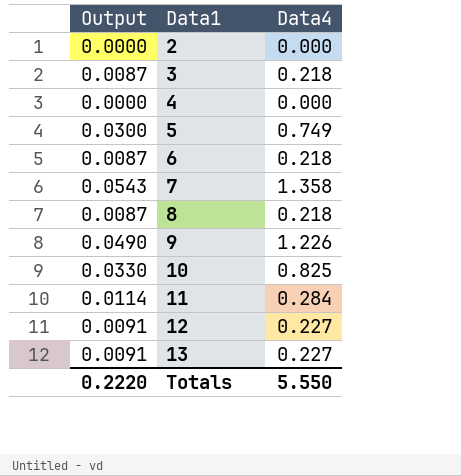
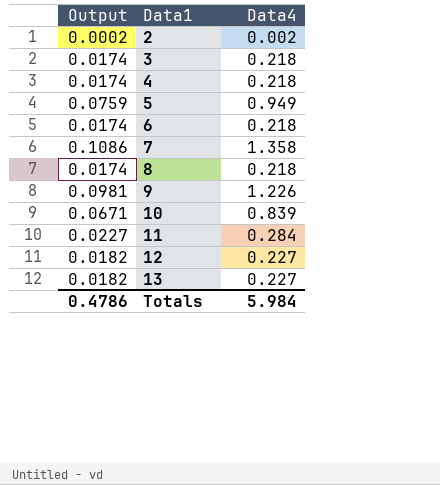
column Output | formula: [Data4] * 0.04 -> [Data4] * 0.08
2 | Data4: 0.000 -> 0.002
4 | Data4: 0.000 -> 0.218
5 | Data4: 0.749 -> 0.949
10 | Data4: 0.825 -> 0.839
Totals | Output: 0.2220 -> 0.4786
Totals | Data4: 5.550 -> 5.984

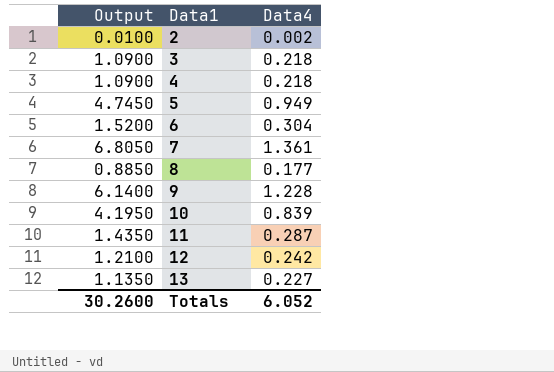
column Output | formula: [Data4] * 0.08 -> [Data4] * 5
6 | Data4: 0.218 -> 0.304
7 | Data4: 1.358 -> 1.361
8 | Data4: 0.218 -> 0.177
9 | Data4: 1.226 -> 1.228
11 | Data4: 0.284 -> 0.287
12 | Data4: 0.227 -> 0.242
Totals | Output: 0.4786 -> 30.2600
Totals | Data4: 5.984 -> 6.052

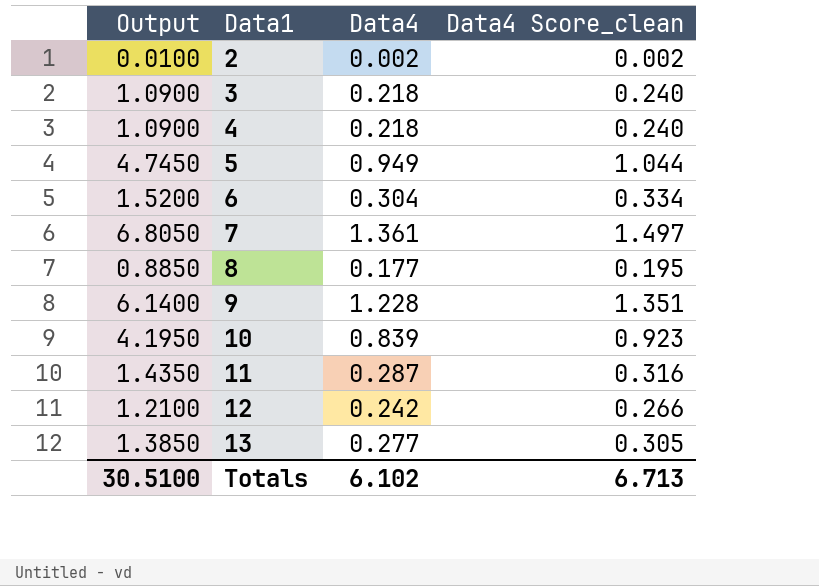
column Data4 Score_clean | formula: none -> [Data4] * 1.1
13 | Output: 1.1350 -> 1.3850
13 | Data4: 0.227 -> 0.277
Totals | Output: 30.2600 -> 30.5100
Totals | Data4: 6.052 -> 6.102

